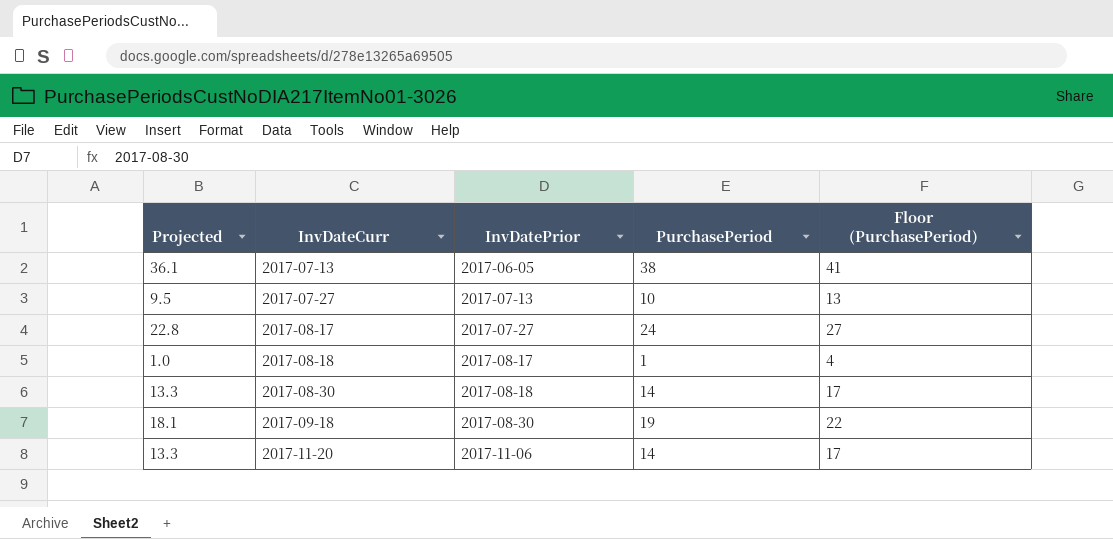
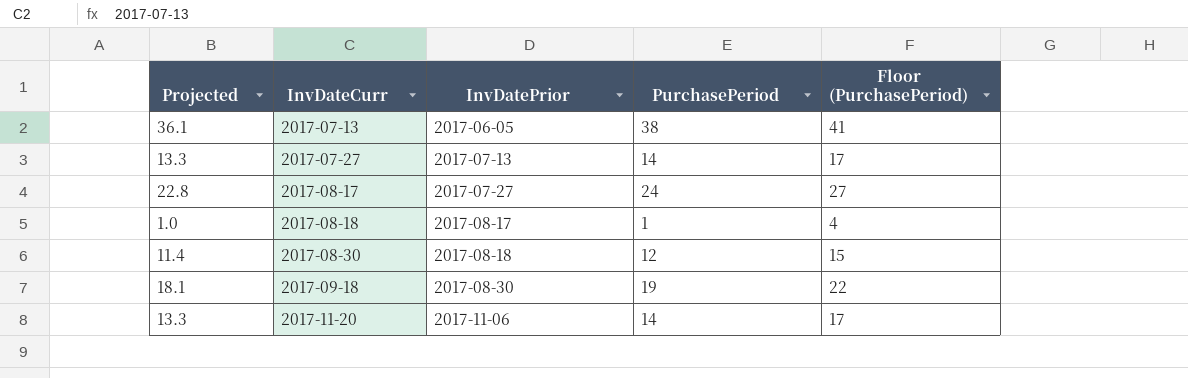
2017-07-27 | Projected: 9.5 -> 13.3
2017-07-27 | PurchasePeriod: 10 -> 14
2017-07-27 | Floor (PurchasePeriod): 13 -> 17
2017-08-30 | Projected: 13.3 -> 11.4
2017-08-30 | PurchasePeriod: 14 -> 12
2017-08-30 | Floor (PurchasePeriod): 17 -> 15

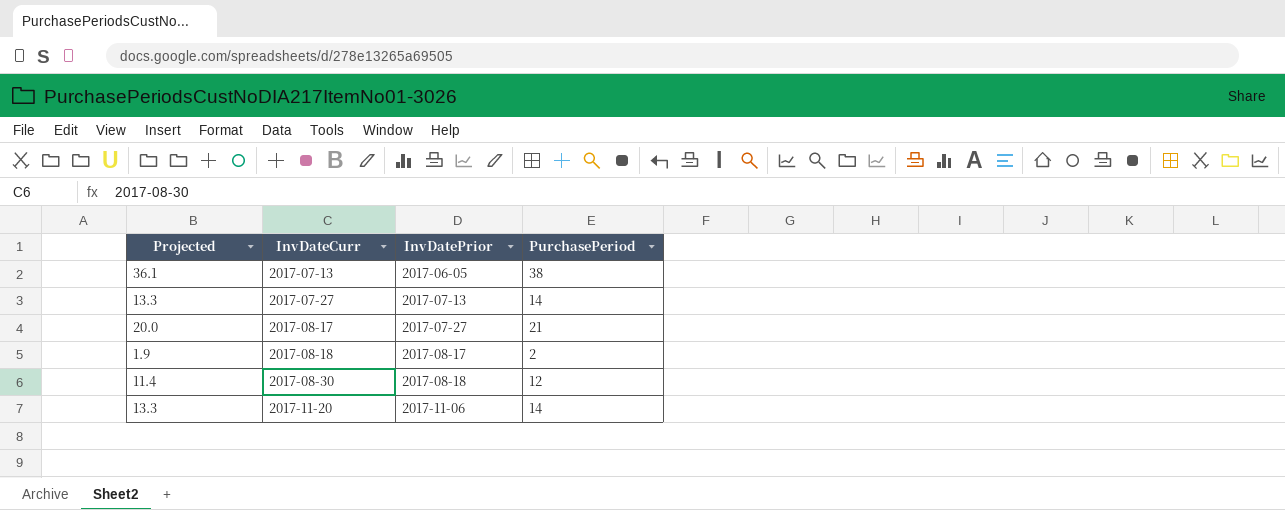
column Floor (PurchasePeriod) | formula: [PurchasePeriod] + 3 -> none
row 2017-09-18: 18.1 | 2017-08-30 | 19 | 22 -> none
2017-08-17 | Projected: 22.8 -> 20.0
2017-08-17 | PurchasePeriod: 24 -> 21
2017-08-18 | Projected: 1.0 -> 1.9
2017-08-18 | PurchasePeriod: 1 -> 2

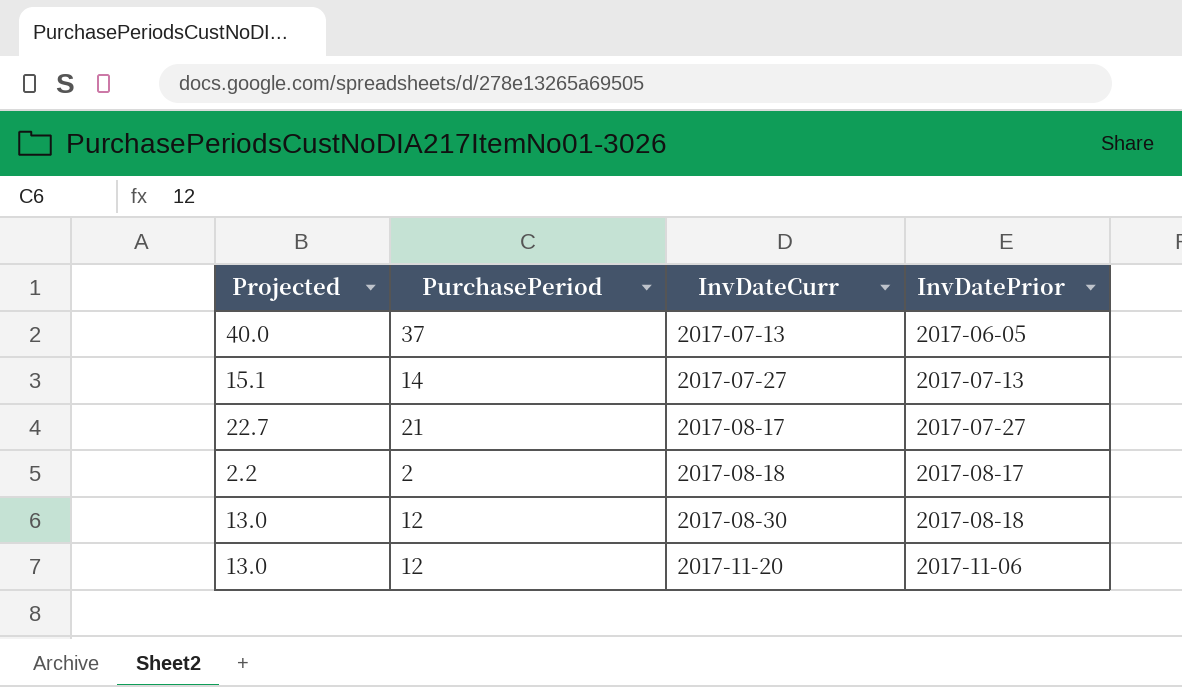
column Projected | formula: [PurchasePeriod] * 0.95 -> [PurchasePeriod] * 1.08
column PurchasePeriod | position: 4 -> 2
2017-07-13 | PurchasePeriod: 38 -> 37
2017-11-20 | PurchasePeriod: 14 -> 12

